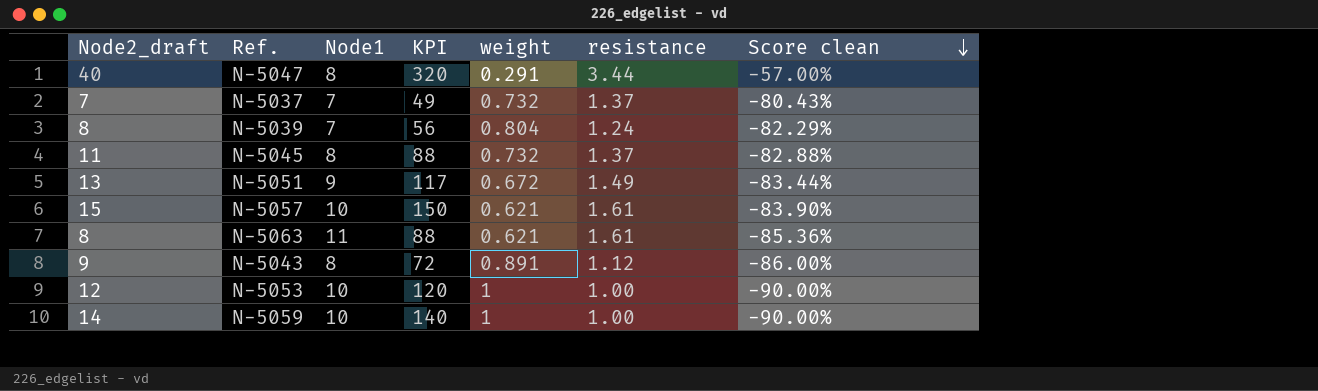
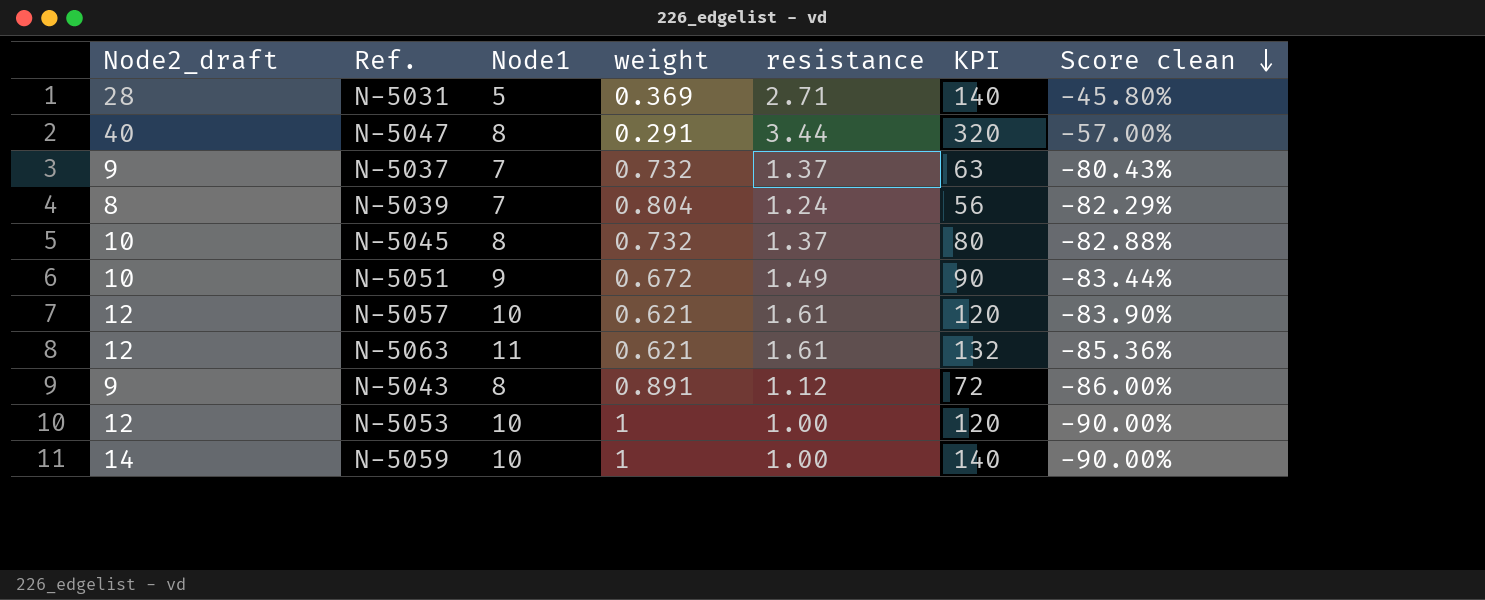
column KPI | position: 4 -> 6
row N-5031: none -> 28 | 5 | 0.369 | 2.71 | 140 | -45.80%
N-5037 | Node2_draft: 7 -> 9
N-5037 | KPI: 49 -> 63
N-5045 | Node2_draft: 11 -> 10
N-5045 | KPI: 88 -> 80
N-5051 | Node2_draft: 13 -> 10
N-5051 | KPI: 117 -> 90
N-5057 | Node2_draft: 15 -> 12
N-5057 | KPI: 150 -> 120
N-5063 | Node2_draft: 8 -> 12
N-5063 | KPI: 88 -> 132

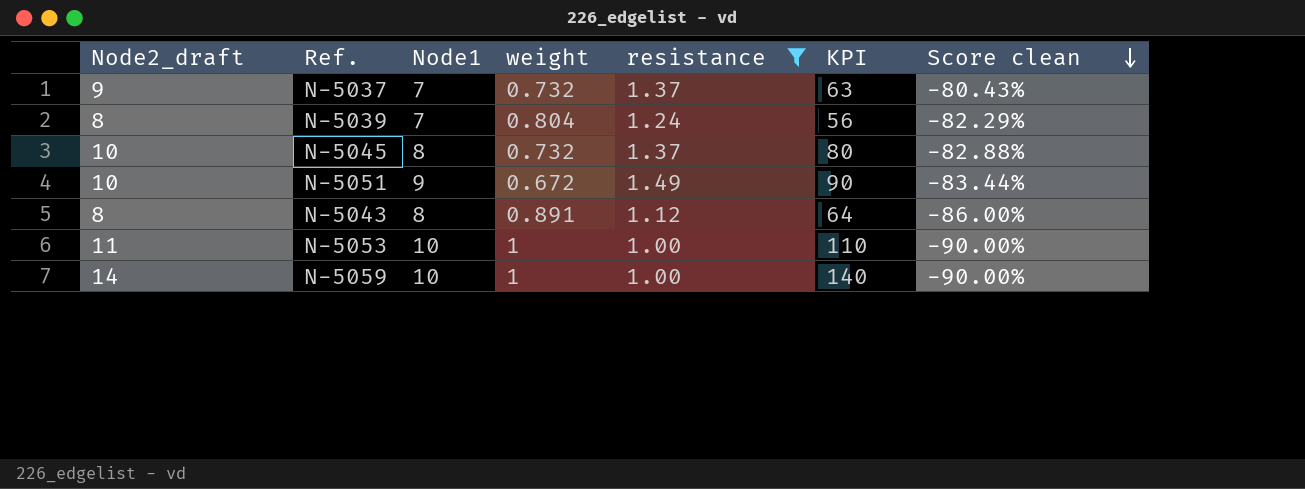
filter: none -> resistance <= 1.49
N-5043 | Node2_draft: 9 -> 8
N-5043 | KPI: 72 -> 64
N-5053 | Node2_draft: 12 -> 11
N-5053 | KPI: 120 -> 110

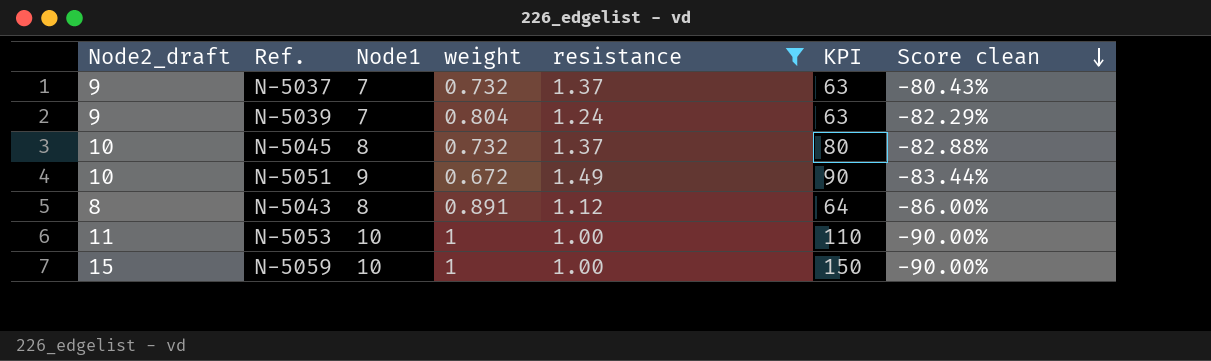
N-5039 | Node2_draft: 8 -> 9
N-5039 | KPI: 56 -> 63
N-5059 | Node2_draft: 14 -> 15
N-5059 | KPI: 140 -> 150

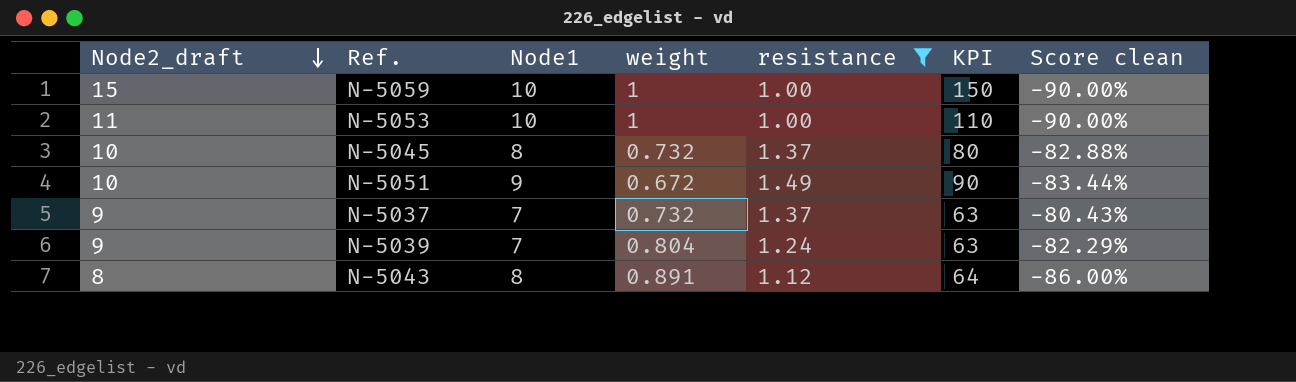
row order: Score clean descending -> Node2_draft descending

